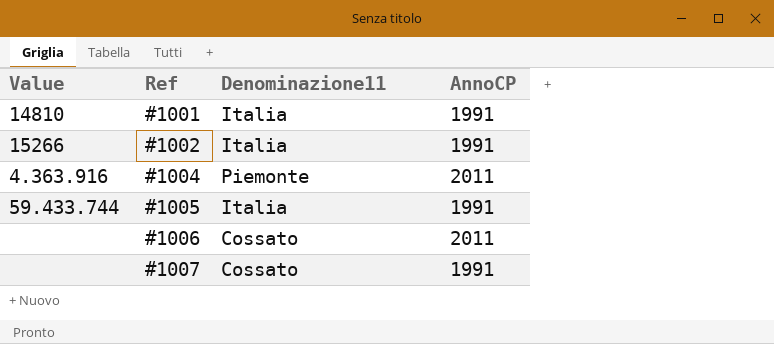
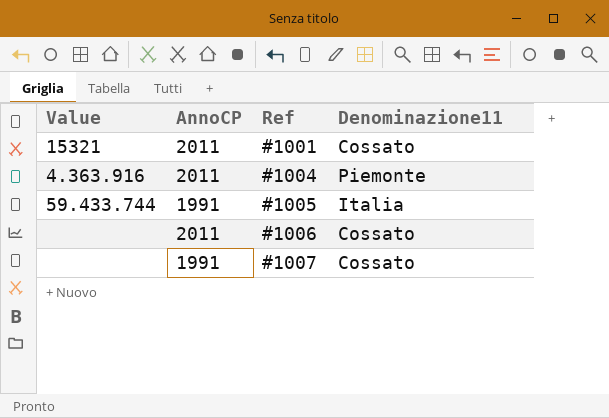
column AnnoCP | position: 4 -> 2
row #1002: 15266 | Italia | 1991 -> none
#1001 | Value: 14810 -> 15321
#1001 | AnnoCP: 1991 -> 2011
#1001 | Denominazione11: Italia -> Cossato

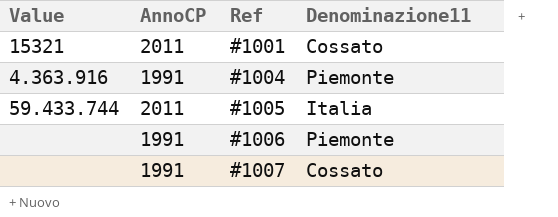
#1004 | AnnoCP: 2011 -> 1991
#1005 | AnnoCP: 1991 -> 2011
#1006 | AnnoCP: 2011 -> 1991
#1006 | Denominazione11: Cossato -> Piemonte

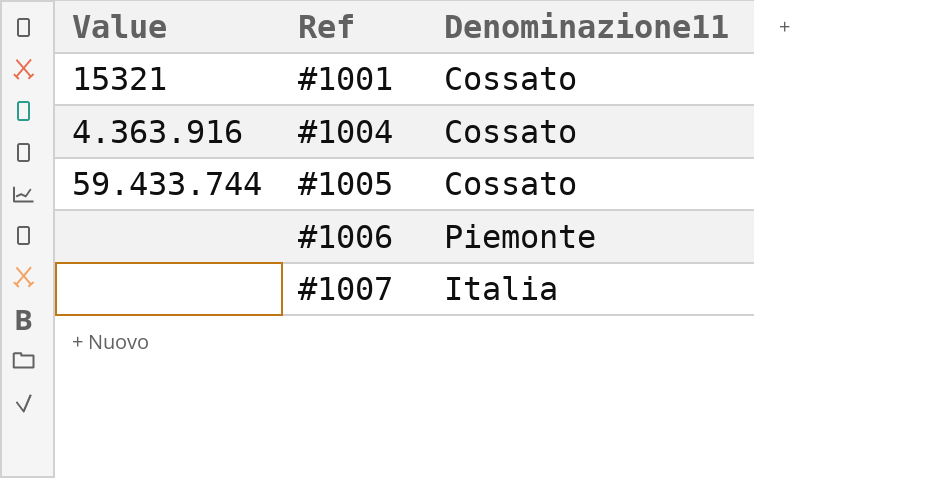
column AnnoCP | position: 2 -> none
#1004 | Denominazione11: Piemonte -> Cossato
#1005 | Denominazione11: Italia -> Cossato
#1007 | Denominazione11: Cossato -> Italia

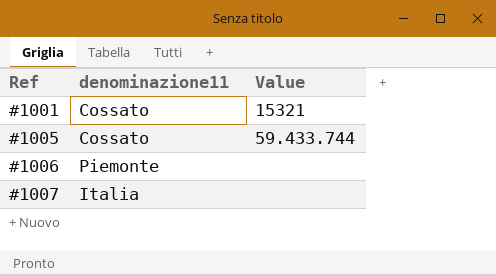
column name: Denominazione11 -> denominazione11
column Value | position: 1 -> 3
row #1004: 4.363.916 | Cossato -> none

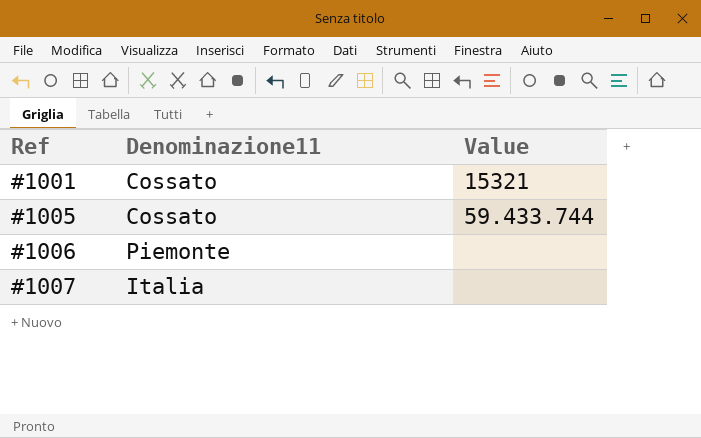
column name: denominazione11 -> Denominazione11

